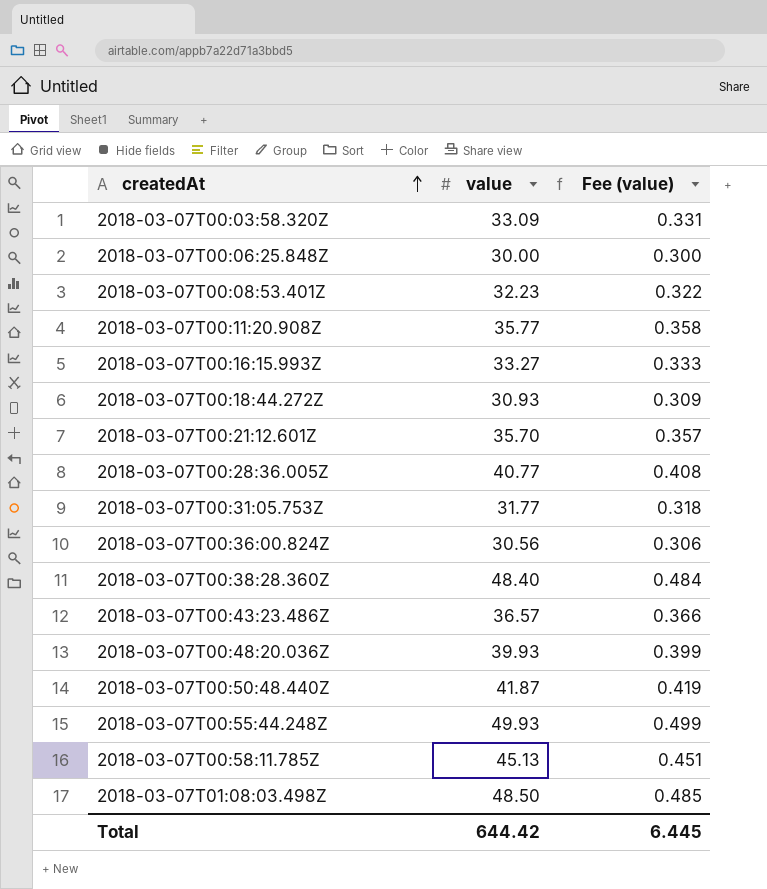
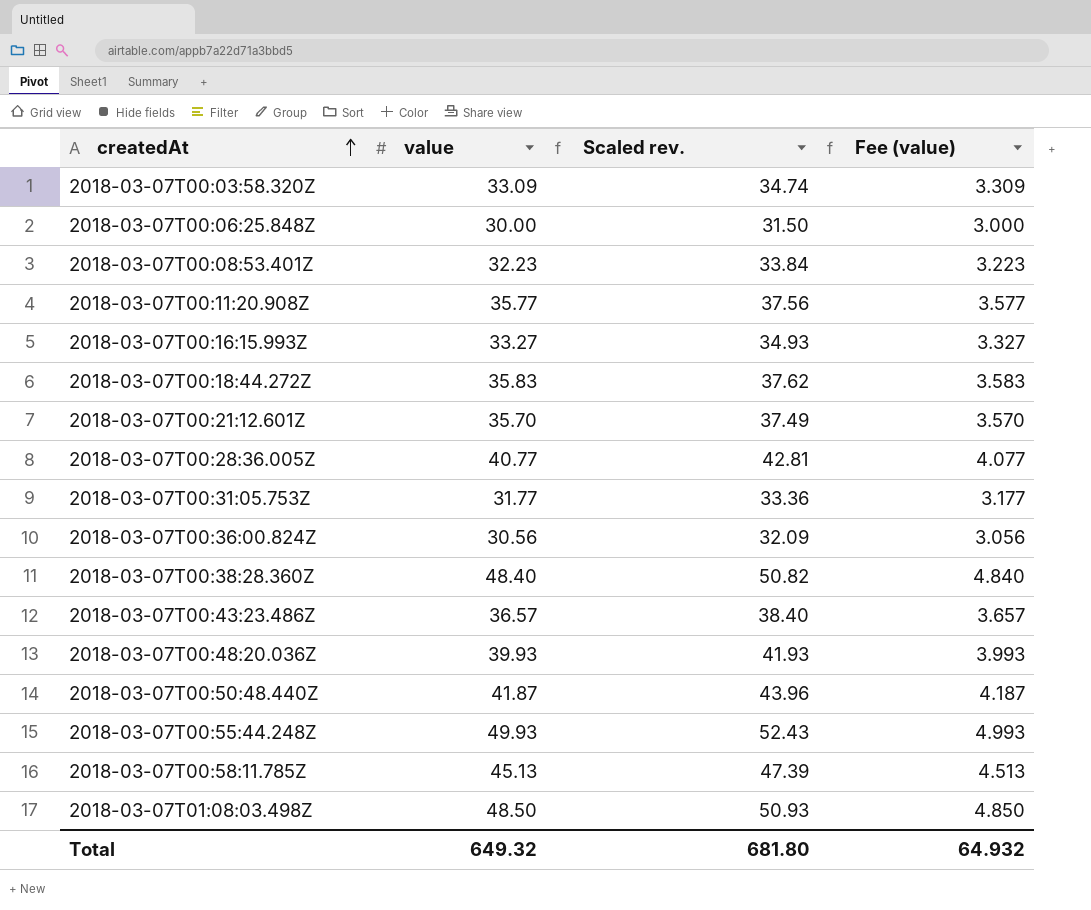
column Scaled rev. | formula: none -> [value] * 1.05
column Fee (value) | formula: [value] * 0.01 -> [value] * 0.1
2018-03-07T00:18:44.272Z | value: 30.93 -> 35.83
Total | value: 644.42 -> 649.32
Total | Fee (value): 6.445 -> 64.932

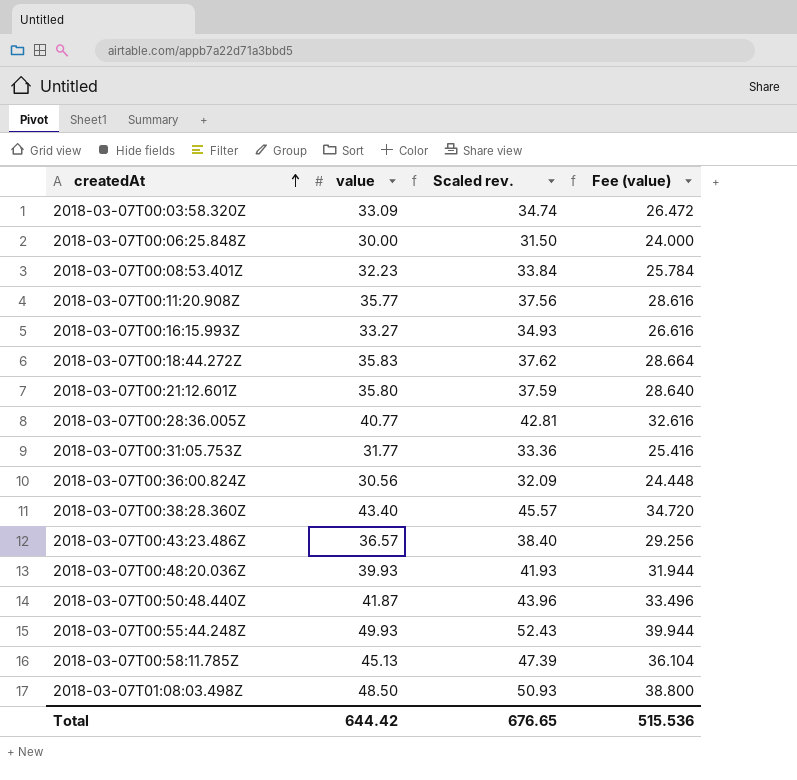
column Fee (value) | formula: [value] * 0.1 -> [value] * 0.8
2018-03-07T00:21:12.601Z | value: 35.70 -> 35.80
2018-03-07T00:21:12.601Z | Scaled rev.: 37.49 -> 37.59
2018-03-07T00:38:28.360Z | value: 48.40 -> 43.40
2018-03-07T00:38:28.360Z | Scaled rev.: 50.82 -> 45.57
Total | value: 649.32 -> 644.42
Total | Scaled rev.: 681.80 -> 676.65
Total | Fee (value): 64.932 -> 515.536

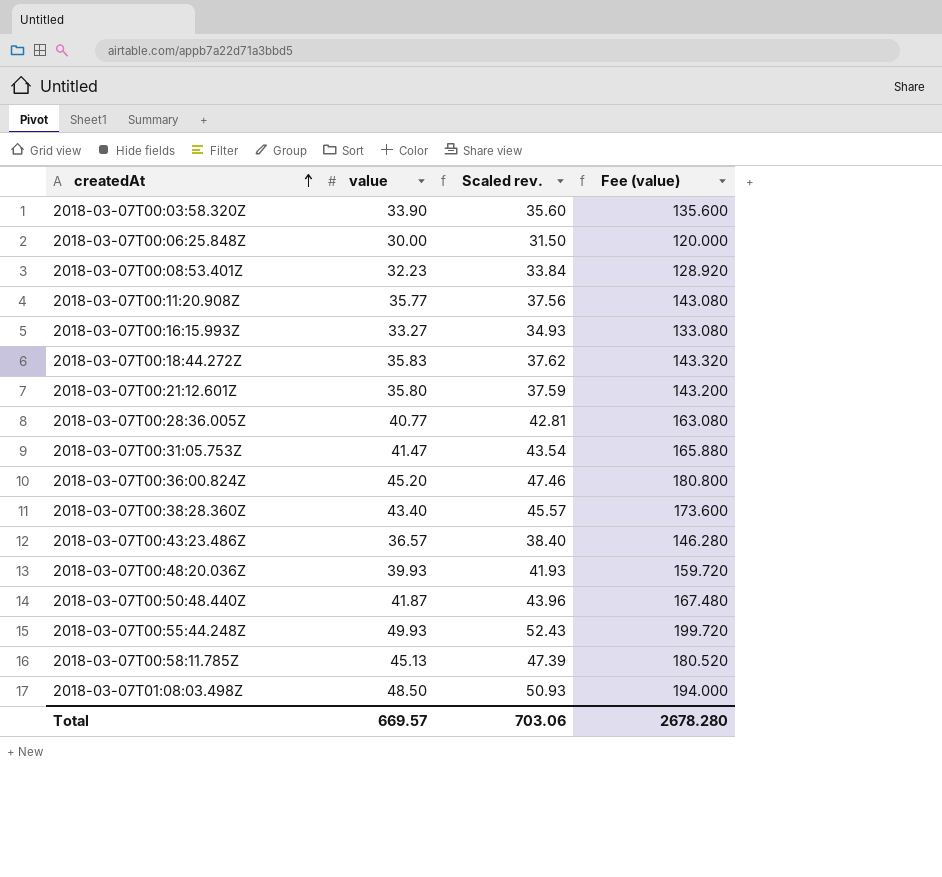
column Fee (value) | formula: [value] * 0.8 -> [value] * 4
2018-03-07T00:03:58.320Z | value: 33.09 -> 33.90
2018-03-07T00:03:58.320Z | Scaled rev.: 34.74 -> 35.60
2018-03-07T00:31:05.753Z | value: 31.77 -> 41.47
2018-03-07T00:31:05.753Z | Scaled rev.: 33.36 -> 43.54
2018-03-07T00:36:00.824Z | value: 30.56 -> 45.20
2018-03-07T00:36:00.824Z | Scaled rev.: 32.09 -> 47.46
Total | value: 644.42 -> 669.57
Total | Scaled rev.: 676.65 -> 703.06
Total | Fee (value): 515.536 -> 2678.280

